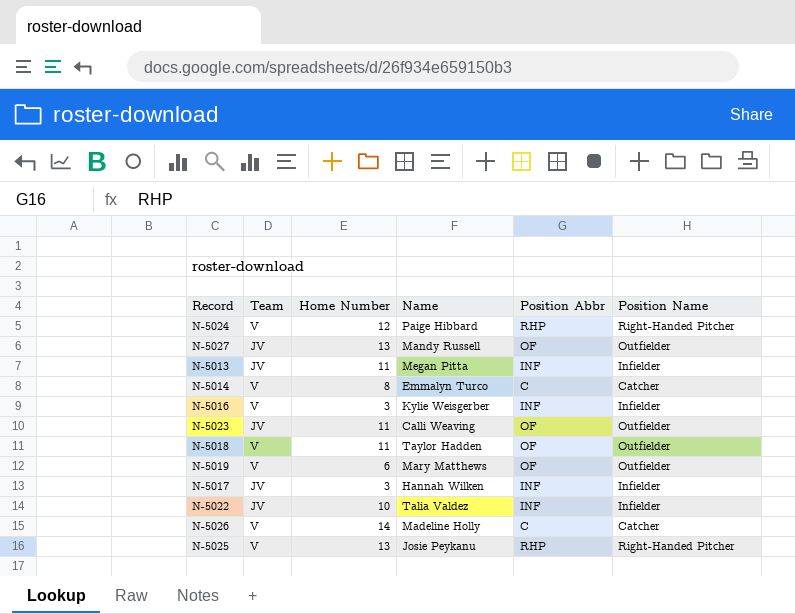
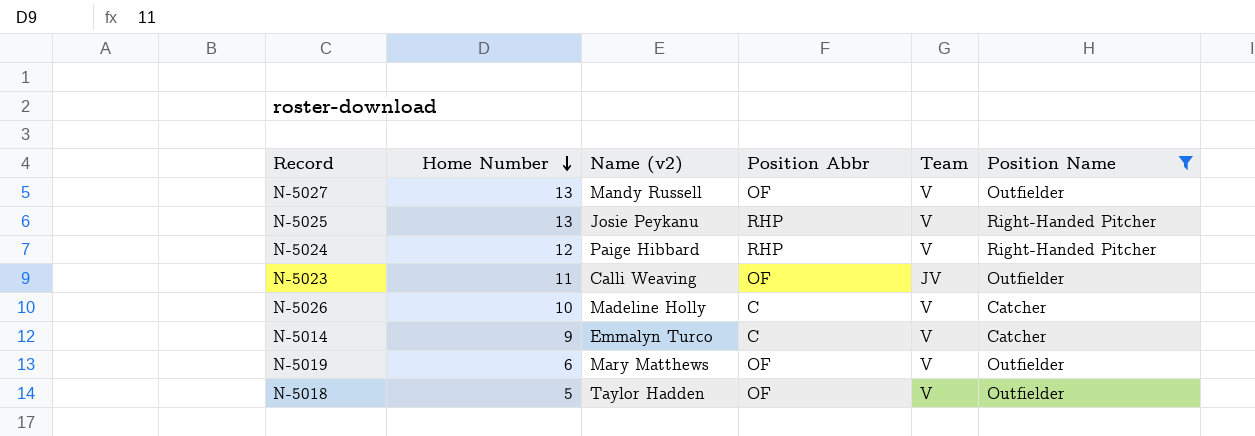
filter: none -> Position Name != Infielder
row order: none -> Home Number descending
column name: Name -> Name (v2)
column Team | position: 2 -> 5
N-5027 | Team: JV -> V
N-5026 | Home Number: 14 -> 10
N-5014 | Home Number: 8 -> 9
N-5018 | Home Number: 11 -> 5

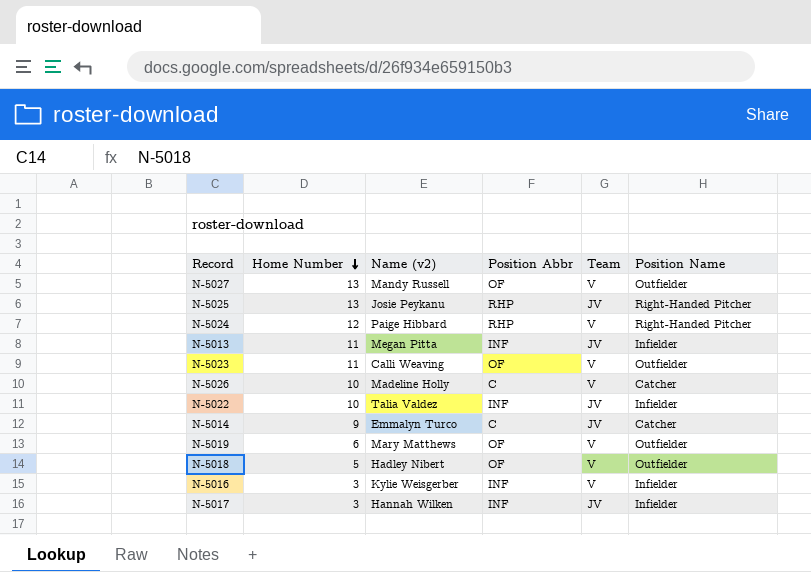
filter: Position Name != Infielder -> none
N-5025 | Team: V -> JV
N-5023 | Team: JV -> V
N-5014 | Team: V -> JV
N-5018 | Name (v2): Taylor Hadden -> Hadley Nibert

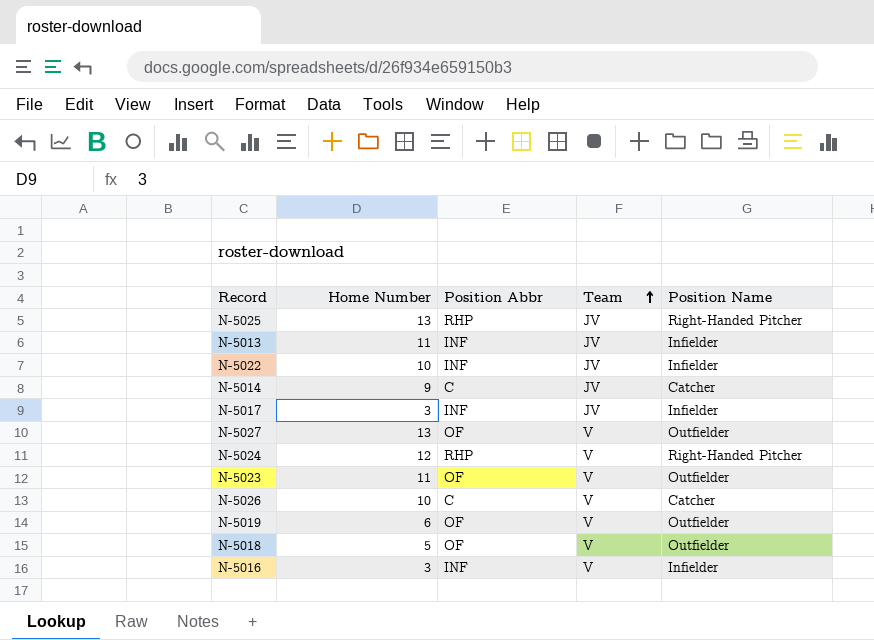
row order: Home Number descending -> Team ascending
column Name (v2) | position: 3 -> none

